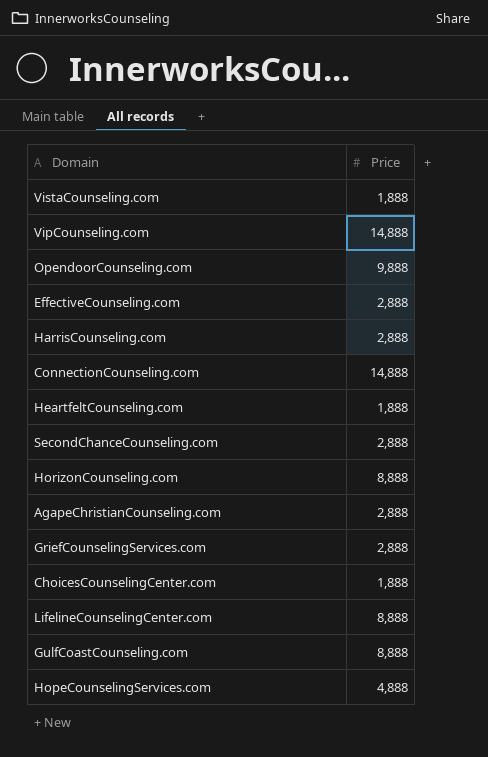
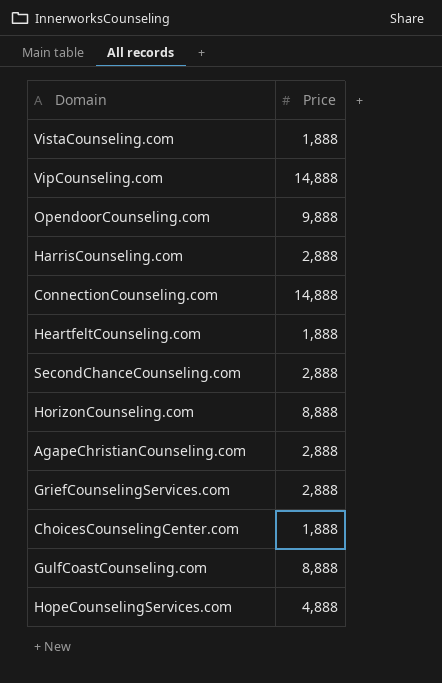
row EffectiveCounseling.com: 2,888 -> none
row LifelineCounselingCenter.com: 8,888 -> none

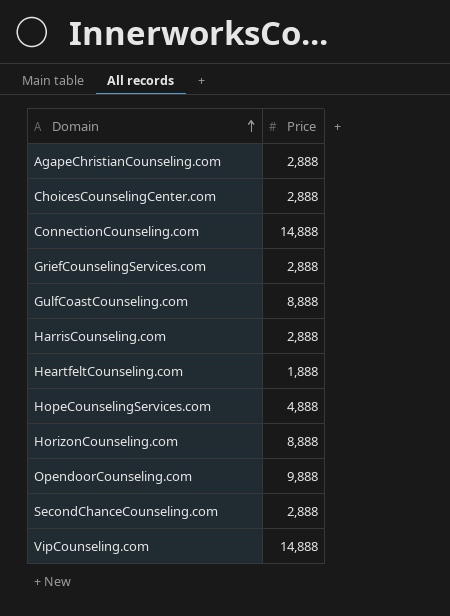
row order: none -> Domain ascending
row VistaCounseling.com: 1,888 -> none
ChoicesCounselingCenter.com | Price: 1,888 -> 2,888

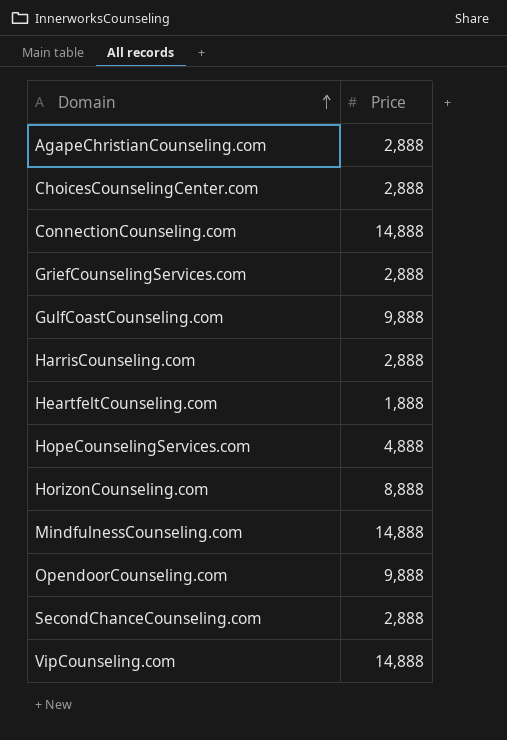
GulfCoastCounseling.com | Price: 8,888 -> 9,888
row MindfulnessCounseling.com: none -> 14,888

